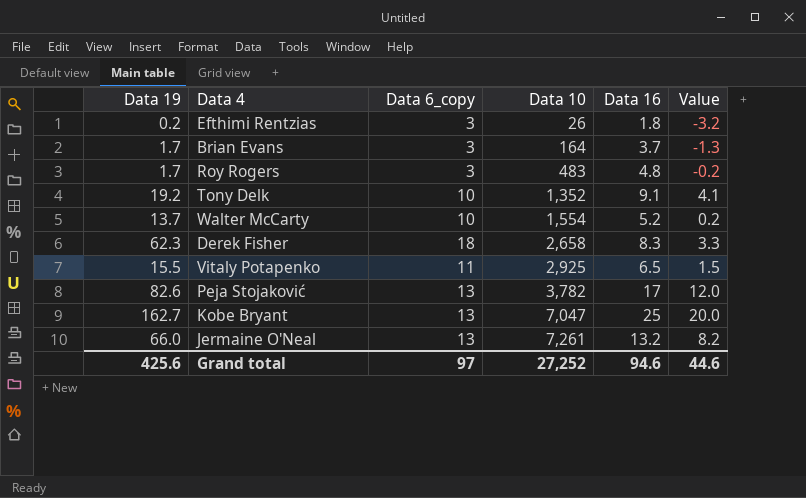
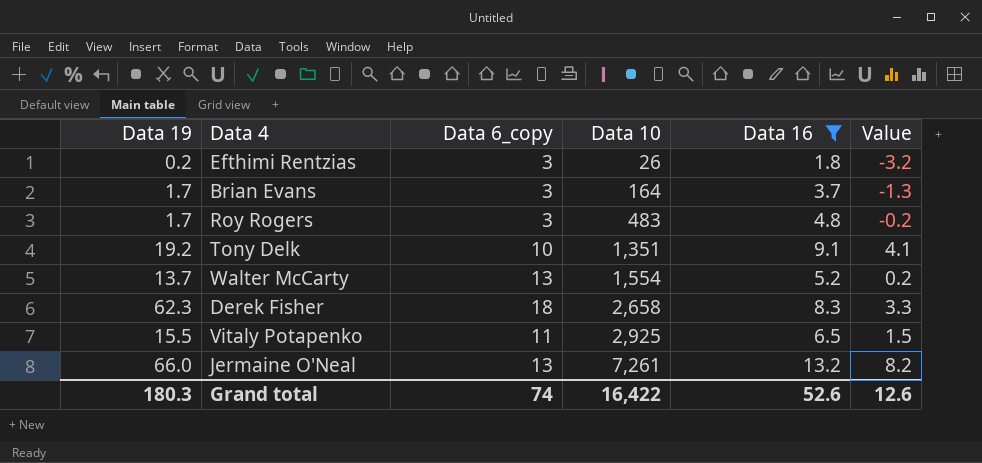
filter: none -> Data 16 <= 13.2
Tony Delk | Data 10: 1,352 -> 1,351
Walter McCarty | Data 6_copy: 10 -> 13
Grand total | Data 19: 425.6 -> 180.3
Grand total | Data 6_copy: 97 -> 74
Grand total | Data 10: 27,252 -> 16,422
Grand total | Data 16: 94.6 -> 52.6
Grand total | Value: 44.6 -> 12.6

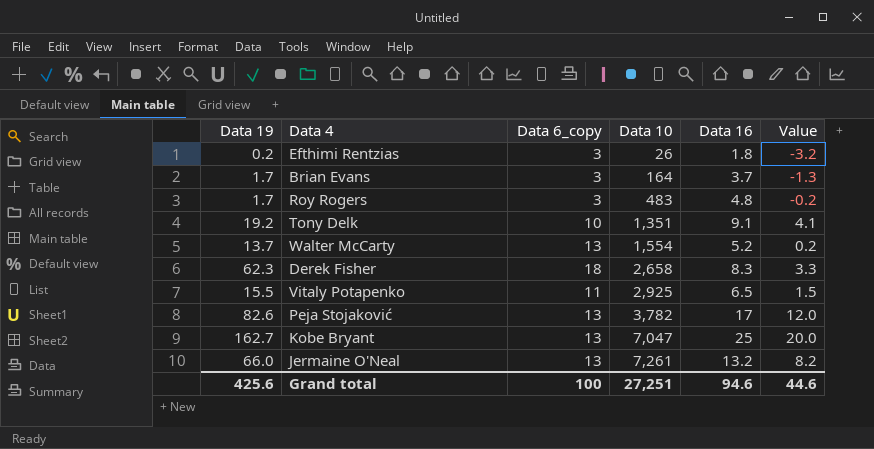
filter: Data 16 <= 13.2 -> none
Grand total | Data 19: 180.3 -> 425.6
Grand total | Data 6_copy: 74 -> 100
Grand total | Data 10: 16,422 -> 27,251
Grand total | Data 16: 52.6 -> 94.6
Grand total | Value: 12.6 -> 44.6

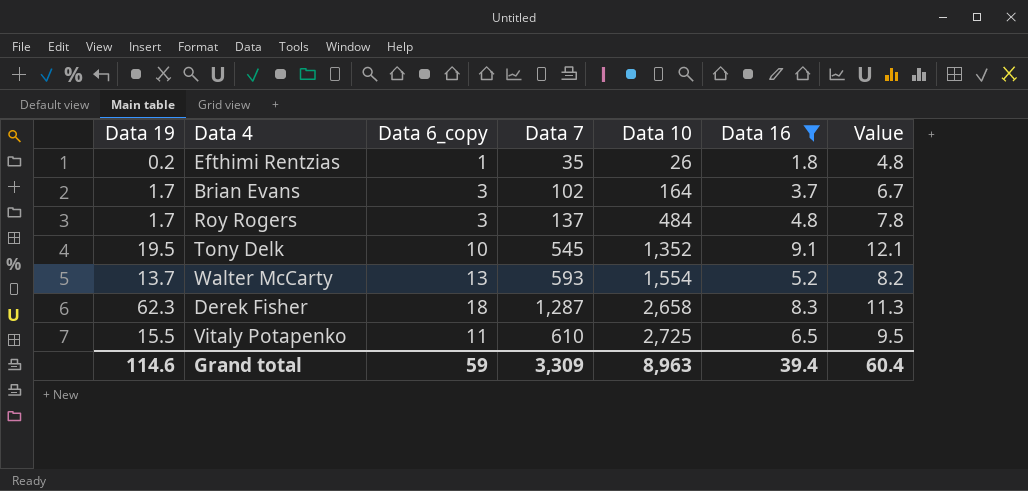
filter: none -> Data 16 <= 9.1
column Data 7 | position: none -> 4
column Value | formula: [Data 16] - 5 -> [Data 16] + 3
Efthimi Rentzias | Data 6_copy: 3 -> 1
Roy Rogers | Data 10: 483 -> 484
Tony Delk | Data 19: 19.2 -> 19.5
Tony Delk | Data 10: 1,351 -> 1,352
Vitaly Potapenko | Data 10: 2,925 -> 2,725
Grand total | Data 19: 425.6 -> 114.6
Grand total | Data 6_copy: 100 -> 59
Grand total | Data 10: 27,251 -> 8,963
Grand total | Data 16: 94.6 -> 39.4
Grand total | Value: 44.6 -> 60.4

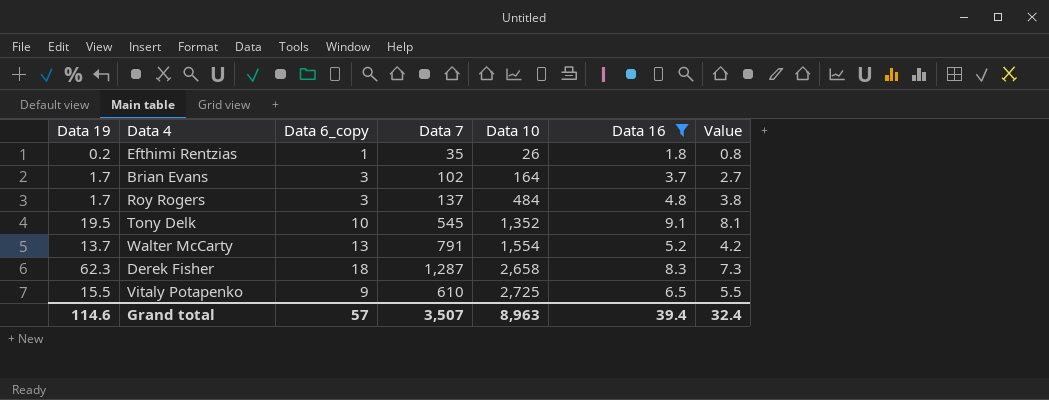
column Value | formula: [Data 16] + 3 -> [Data 16] - 1
Walter McCarty | Data 7: 593 -> 791
Vitaly Potapenko | Data 6_copy: 11 -> 9
Grand total | Data 6_copy: 59 -> 57
Grand total | Data 7: 3,309 -> 3,507
Grand total | Value: 60.4 -> 32.4

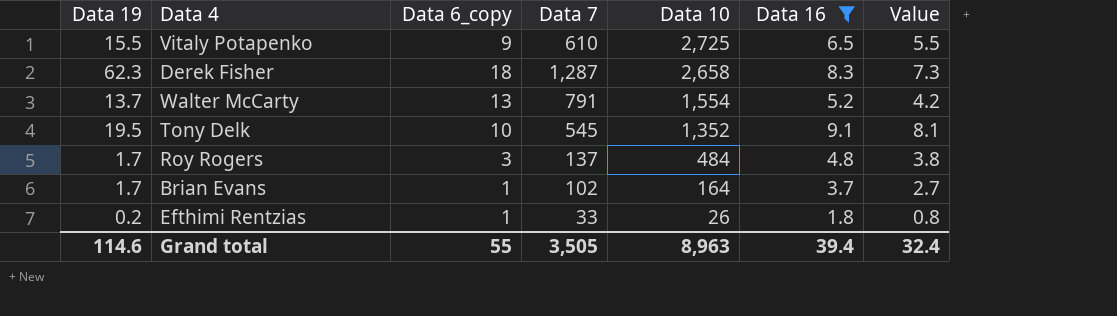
row order: Data 10 ascending -> Data 10 descending
Brian Evans | Data 6_copy: 3 -> 1
Efthimi Rentzias | Data 7: 35 -> 33
Grand total | Data 6_copy: 57 -> 55
Grand total | Data 7: 3,507 -> 3,505

